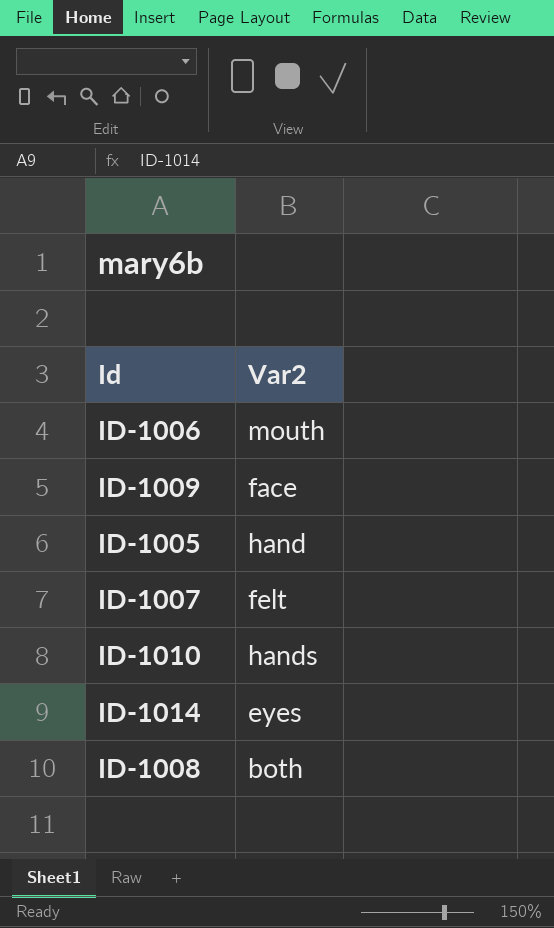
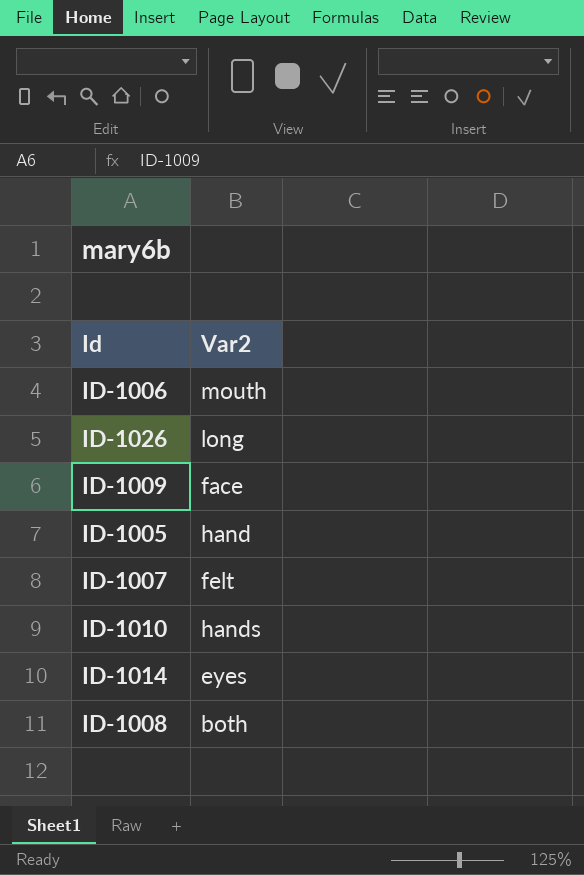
row ID-1026: none -> long

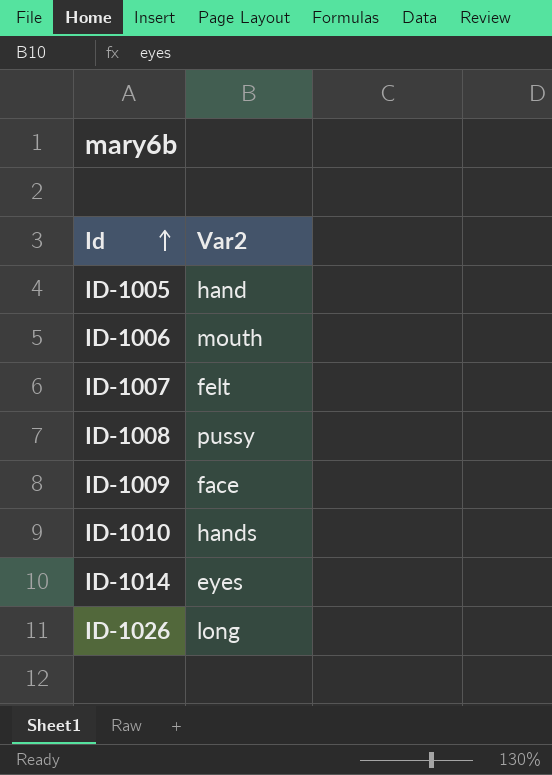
row order: none -> Id ascending
ID-1008 | Var2: both -> pussy

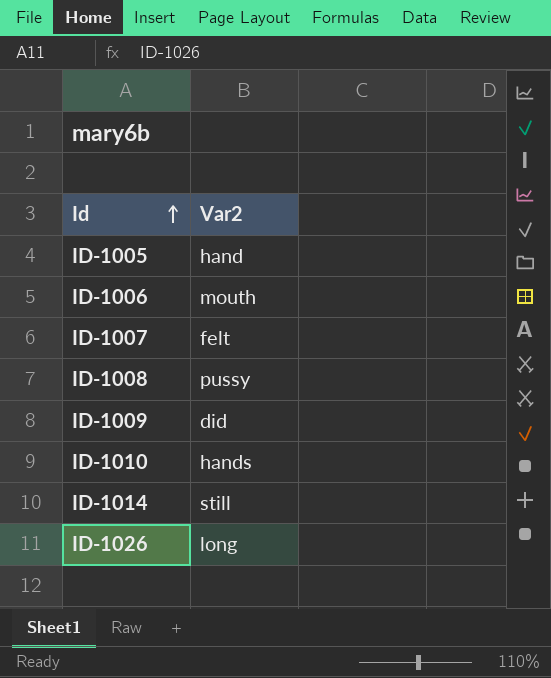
ID-1009 | Var2: face -> did
ID-1014 | Var2: eyes -> still

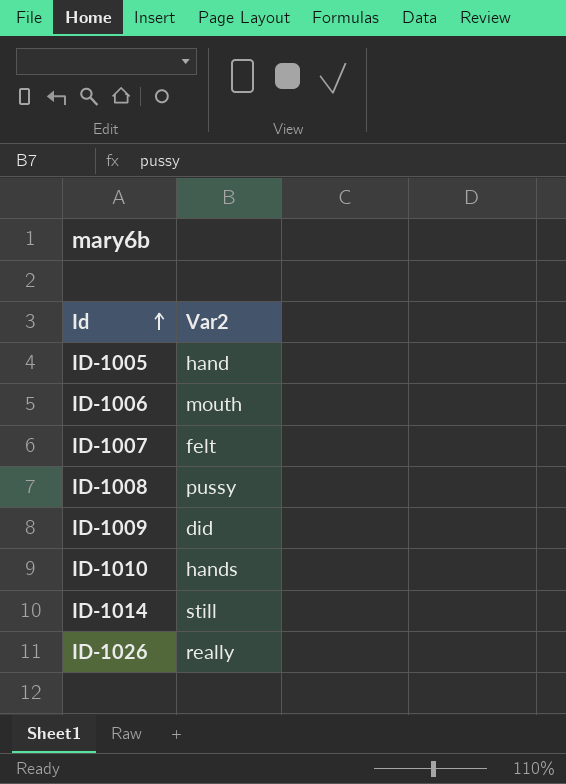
ID-1026 | Var2: long -> really

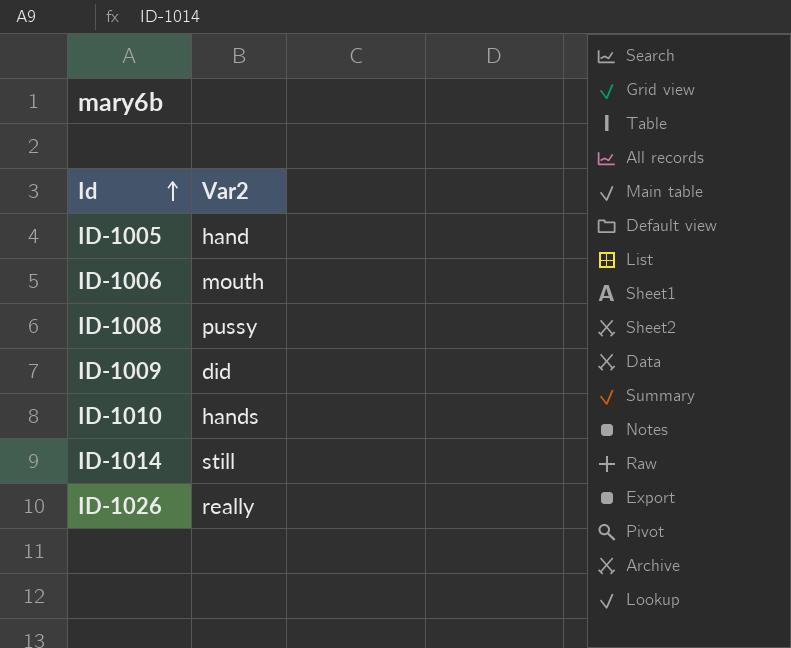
row ID-1007: felt -> none

